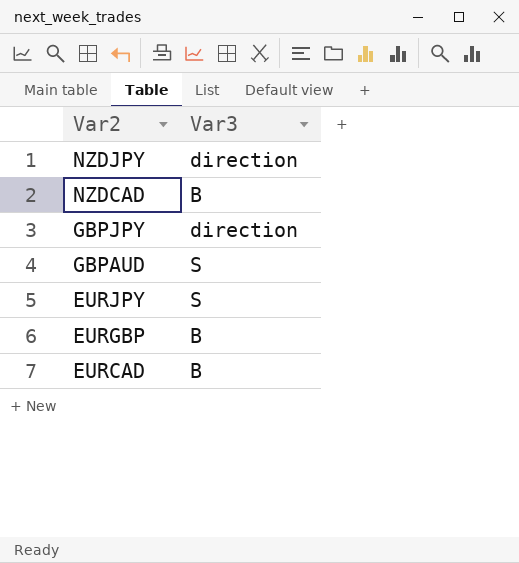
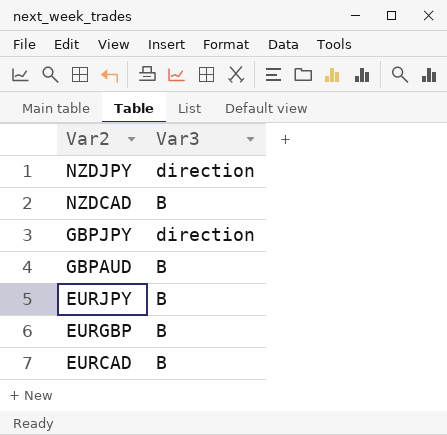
GBPAUD | Var3: S -> B
EURJPY | Var3: S -> B

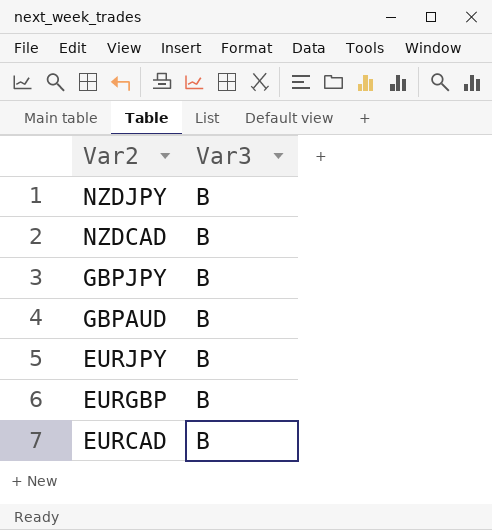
NZDJPY | Var3: direction -> B
GBPJPY | Var3: direction -> B

